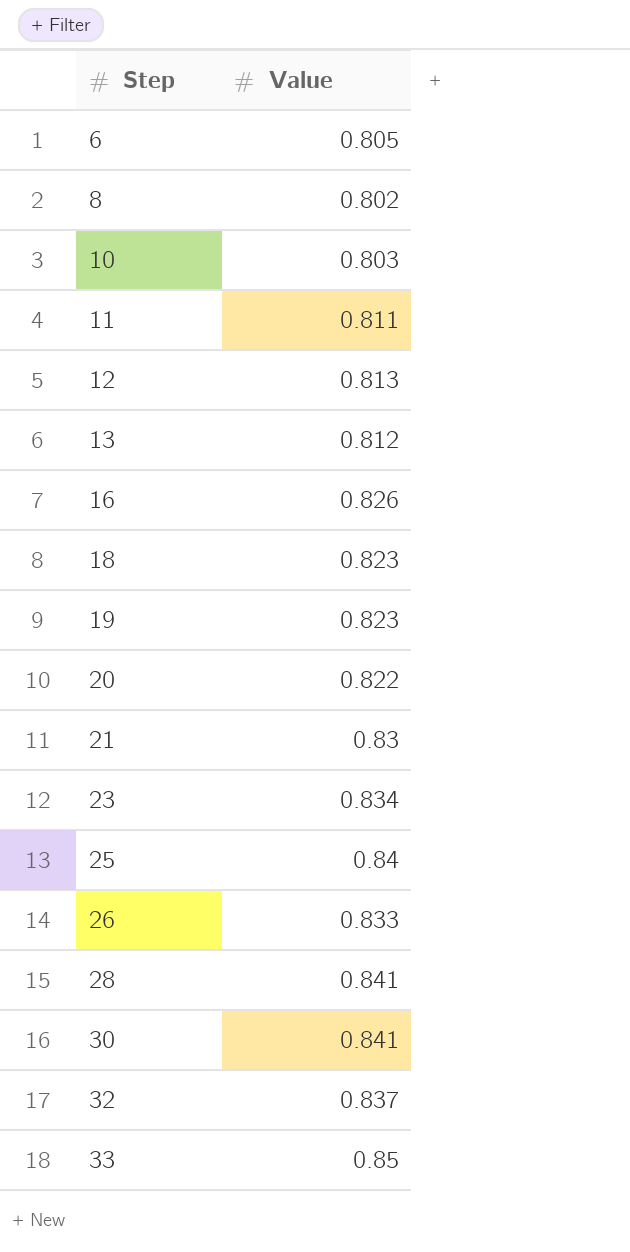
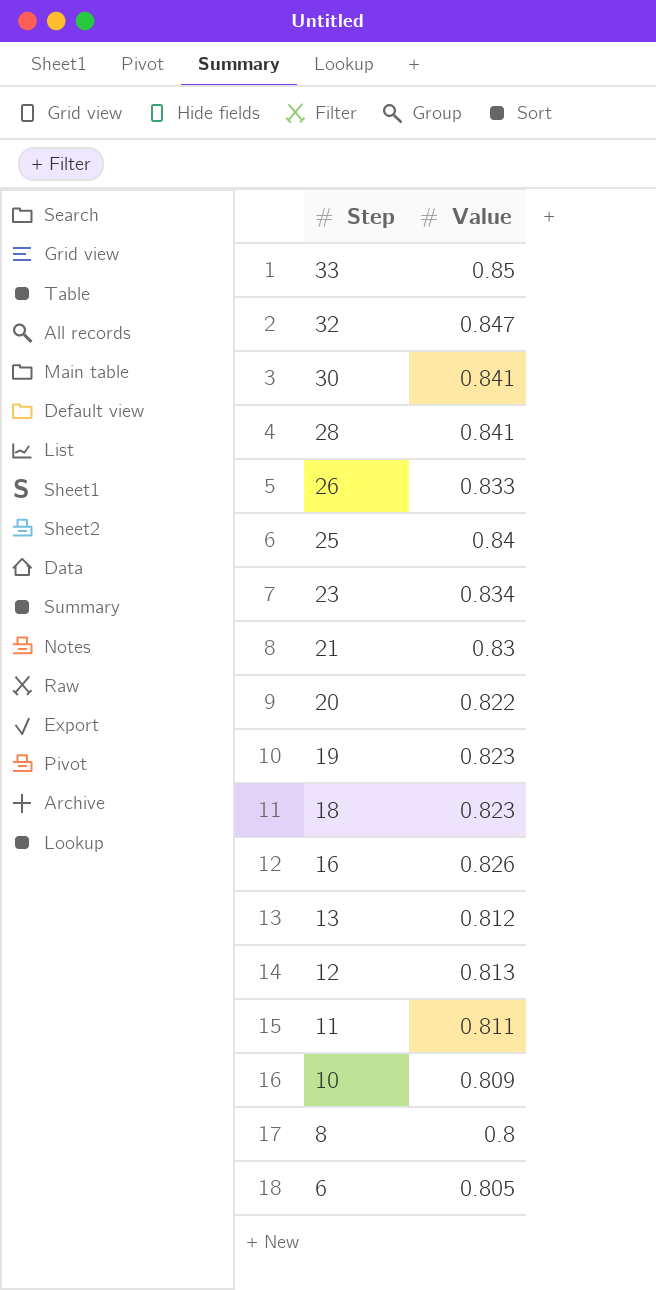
row order: Step ascending -> Step descending
32 | Value: 0.837 -> 0.847
10 | Value: 0.803 -> 0.809
8 | Value: 0.802 -> 0.8

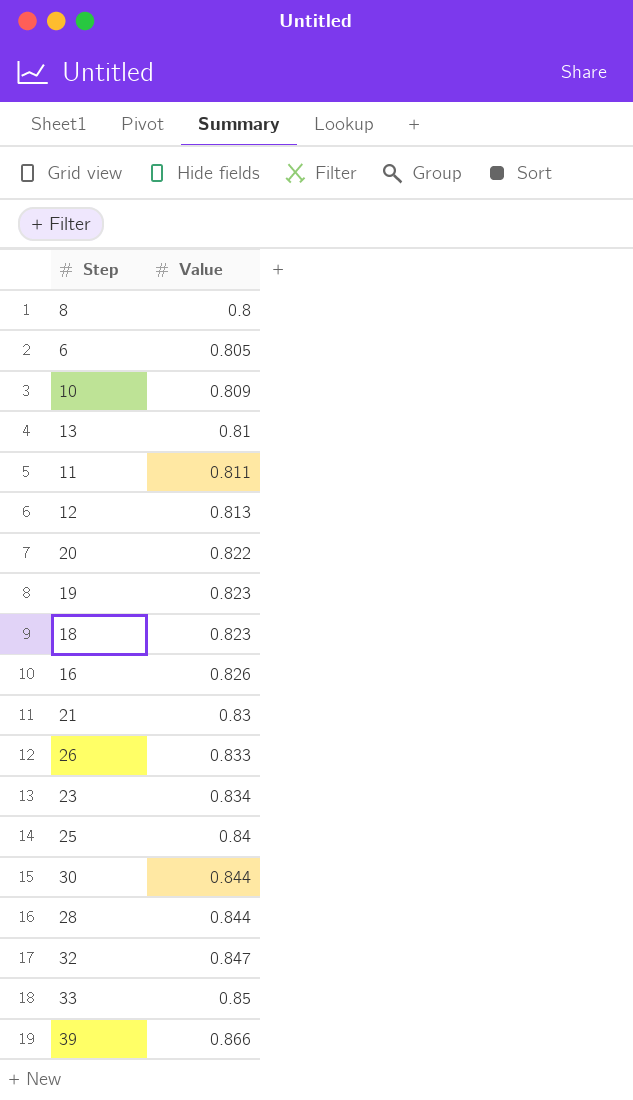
row order: Step descending -> Value ascending
13 | Value: 0.812 -> 0.81
30 | Value: 0.841 -> 0.844
28 | Value: 0.841 -> 0.844
row 39: none -> 0.866

